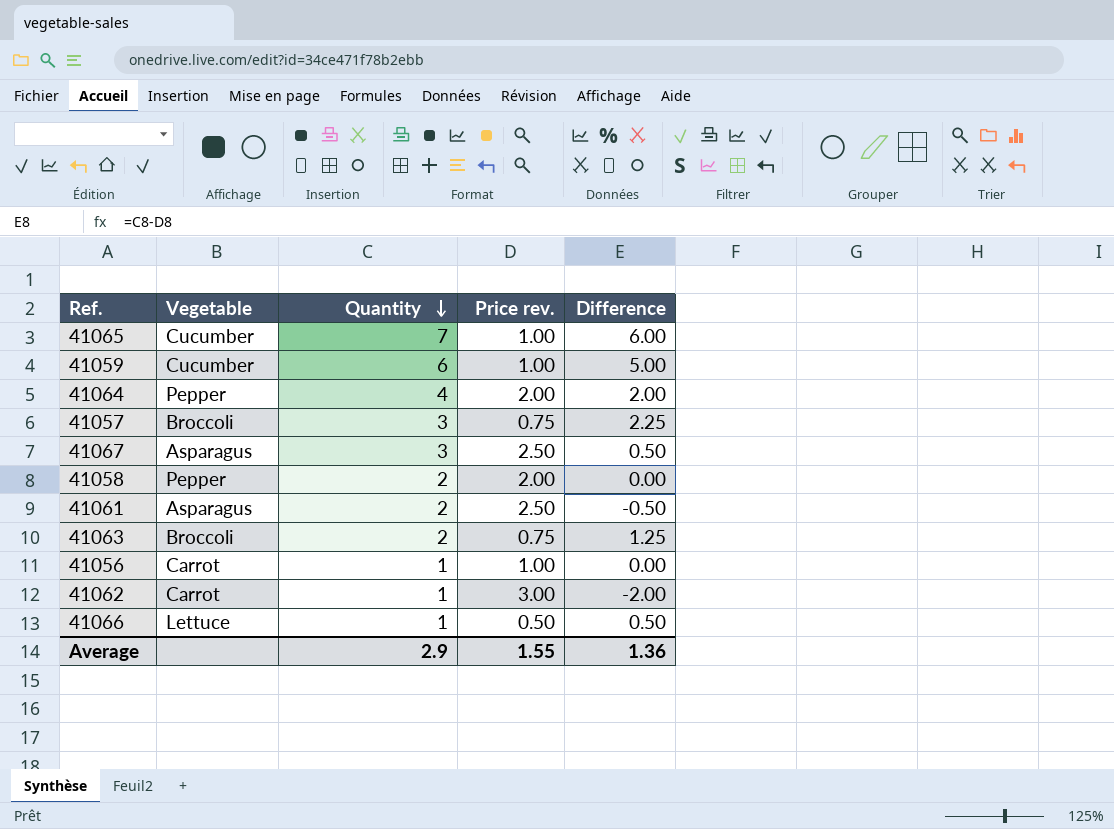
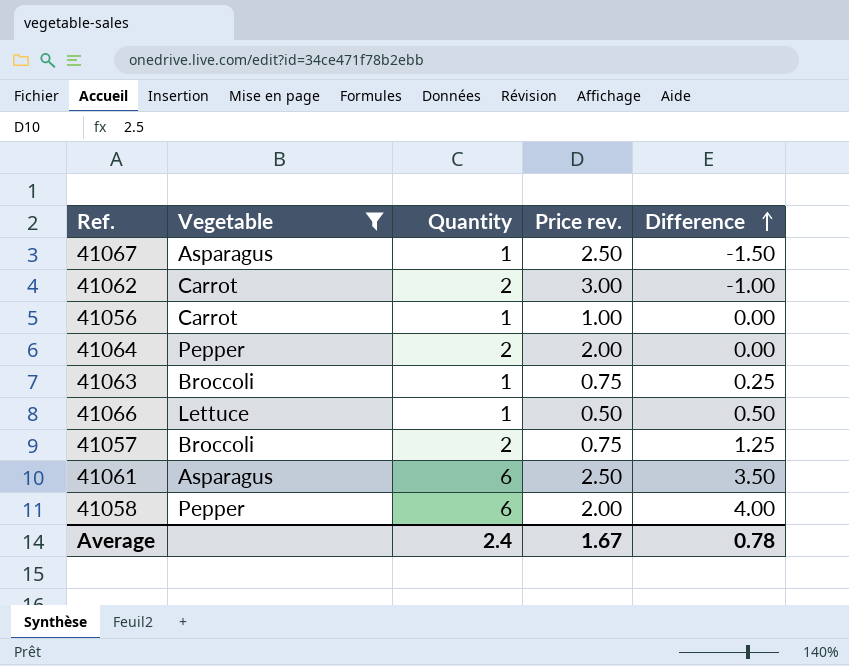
filter: none -> Vegetable != Cucumber
row order: Quantity descending -> Difference ascending
41067 | Quantity: 3 -> 1
41067 | Difference: 0.50 -> -1.50
41062 | Quantity: 1 -> 2
41062 | Difference: -2.00 -> -1.00
41064 | Quantity: 4 -> 2
41064 | Difference: 2.00 -> 0.00
41063 | Quantity: 2 -> 1
41063 | Difference: 1.25 -> 0.25
41057 | Quantity: 3 -> 2
41057 | Difference: 2.25 -> 1.25
41061 | Quantity: 2 -> 6
41061 | Difference: -0.50 -> 3.50
41058 | Quantity: 2 -> 6
41058 | Difference: 0.00 -> 4.00
Average | Quantity: 2.9 -> 2.4
Average | Price rev.: 1.55 -> 1.67
Average | Difference: 1.36 -> 0.78

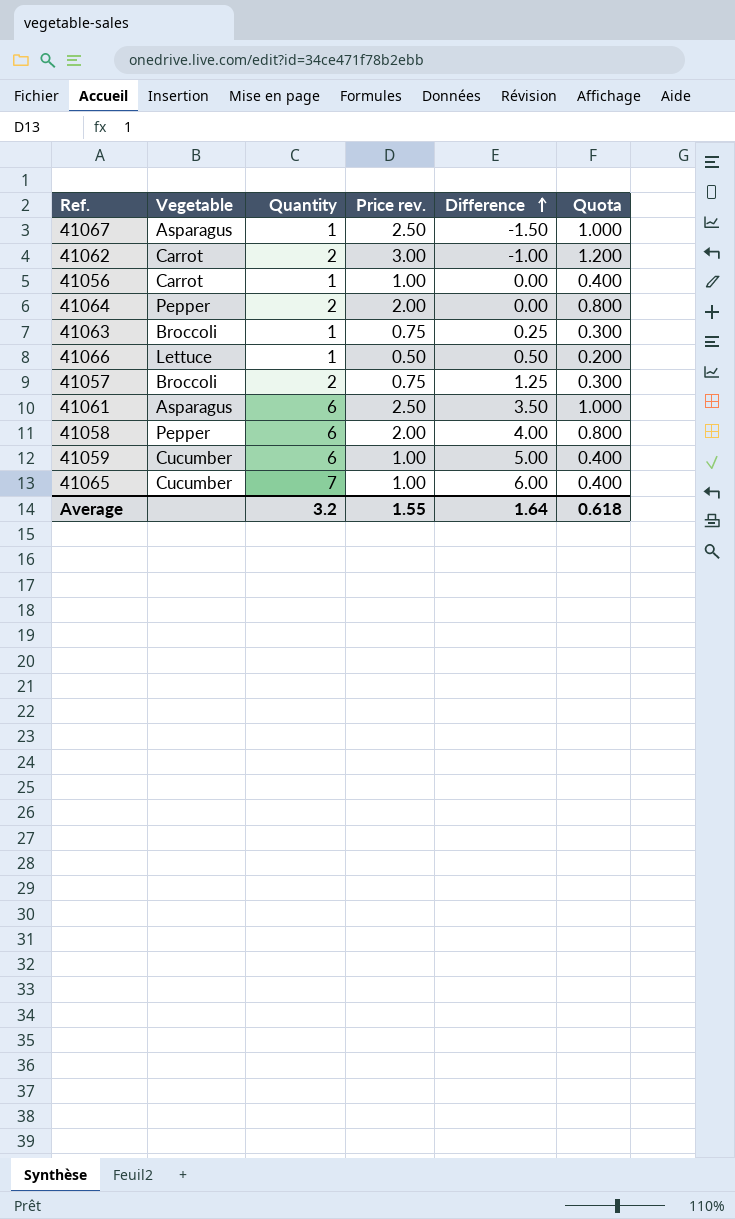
filter: Vegetable != Cucumber -> none
column Quota | formula: none -> [Price rev.] * 0.4
Average | Quantity: 2.4 -> 3.2
Average | Price rev.: 1.67 -> 1.55
Average | Difference: 0.78 -> 1.64

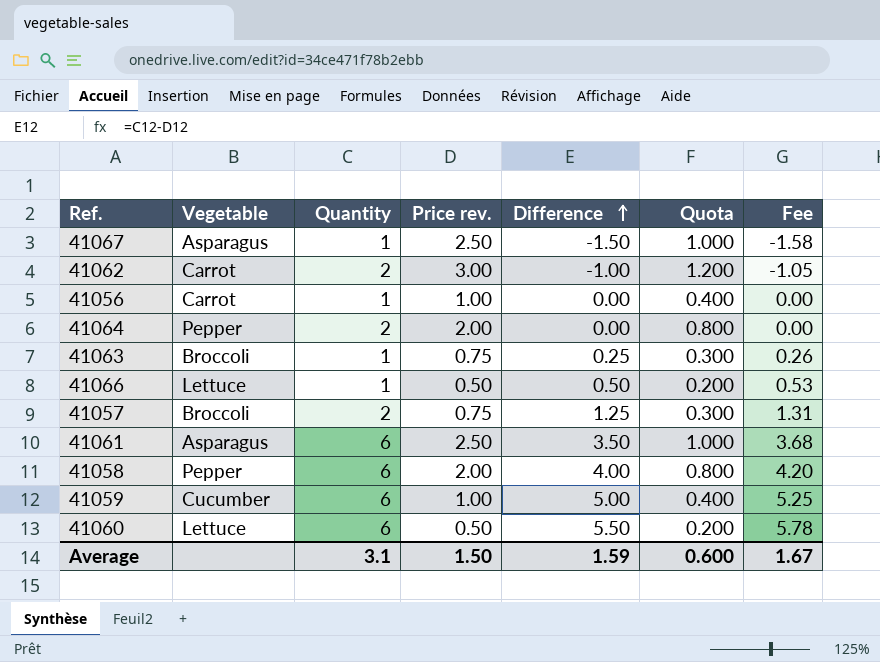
column Fee | formula: none -> [Difference] * 1.05
row 41065: Cucumber | 7 | 1.00 | 6.00 | 0.400 -> none
row 41060: none -> Lettuce | 6 | 0.50 | 5.50 | 0.200 | 5.78
Average | Quantity: 3.2 -> 3.1
Average | Price rev.: 1.55 -> 1.50
Average | Difference: 1.64 -> 1.59
Average | Quota: 0.618 -> 0.600

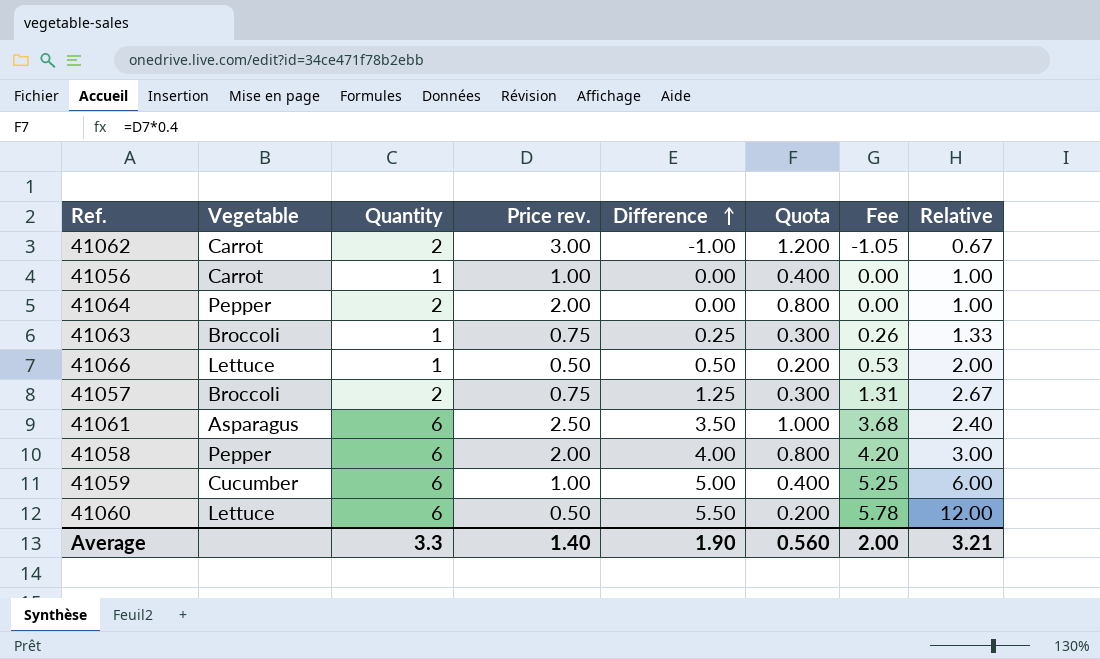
column Relative | formula: none -> [Quantity] / [Price rev.]
row 41067: Asparagus | 1 | 2.50 | -1.50 | 1.000 | -1.58 -> none
Average | Quantity: 3.1 -> 3.3
Average | Price rev.: 1.50 -> 1.40
Average | Difference: 1.59 -> 1.90
Average | Quota: 0.600 -> 0.560
Average | Fee: 1.67 -> 2.00

